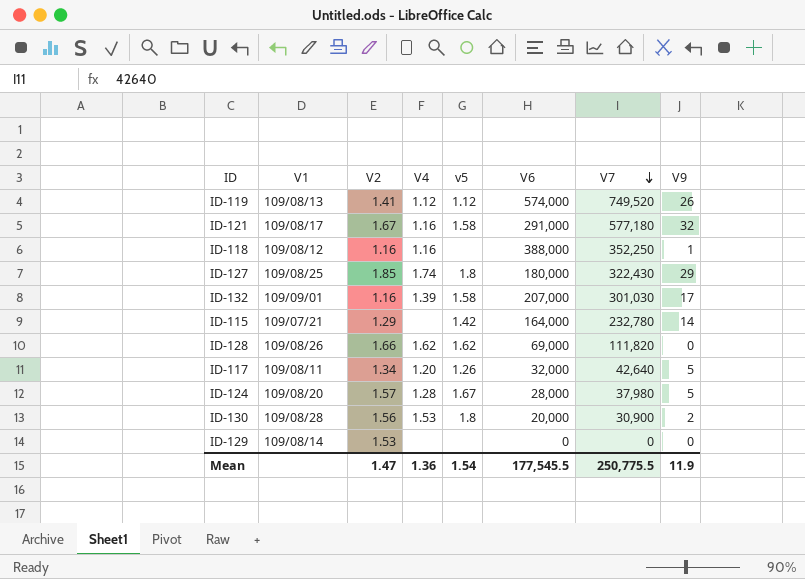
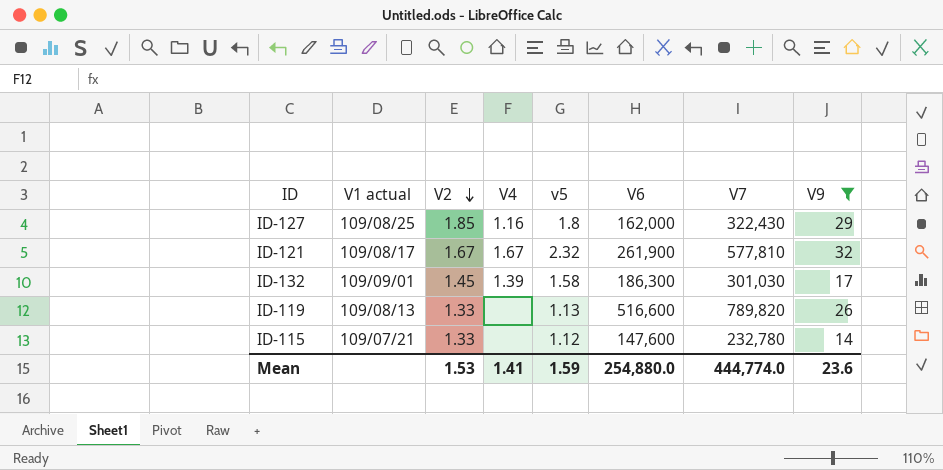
filter: none -> V9 >= 14
row order: V7 descending -> V2 descending
column name: V1 -> V1 actual
ID-127 | V4: 1.74 -> 1.16
ID-127 | V6: 180,000 -> 162,000
ID-121 | V4: 1.16 -> 1.67
ID-121 | v5: 1.58 -> 2.32
ID-121 | V6: 291,000 -> 261,900
ID-121 | V7: 577,180 -> 577,810
ID-132 | V2: 1.16 -> 1.45
ID-132 | V6: 207,000 -> 186,300
ID-119 | V2: 1.41 -> 1.33
ID-119 | V4: 1.12 -> none
ID-119 | v5: 1.12 -> 1.13
ID-119 | V6: 574,000 -> 516,600
ID-119 | V7: 749,520 -> 789,820
ID-115 | V2: 1.29 -> 1.33
ID-115 | v5: 1.42 -> 1.12
ID-115 | V6: 164,000 -> 147,600
Mean | V2: 1.47 -> 1.53
Mean | V4: 1.36 -> 1.41
Mean | v5: 1.54 -> 1.59
Mean | V6: 177,545.5 -> 254,880.0
Mean | V7: 250,775.5 -> 444,774.0
Mean | V9: 11.9 -> 23.6

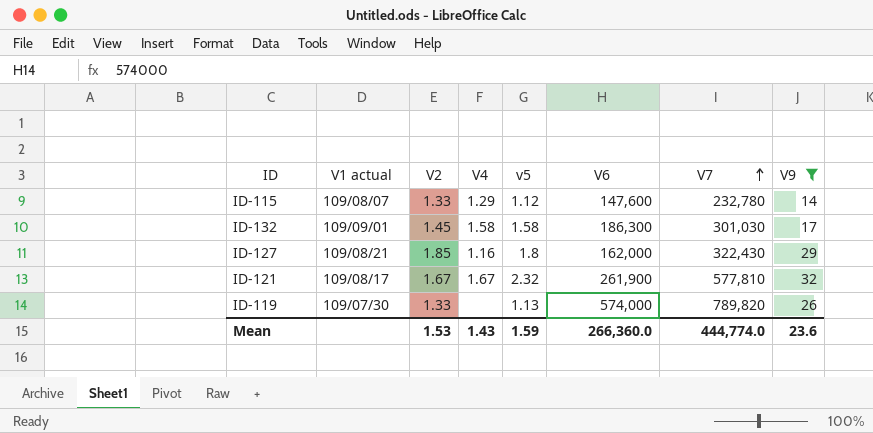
row order: V2 descending -> V7 ascending
ID-115 | V1 actual: 109/07/21 -> 109/08/07
ID-115 | V4: none -> 1.29
ID-132 | V4: 1.39 -> 1.58
ID-127 | V1 actual: 109/08/25 -> 109/08/21
ID-119 | V1 actual: 109/08/13 -> 109/07/30
ID-119 | V6: 516,600 -> 574,000
Mean | V4: 1.41 -> 1.43
Mean | V6: 254,880.0 -> 266,360.0

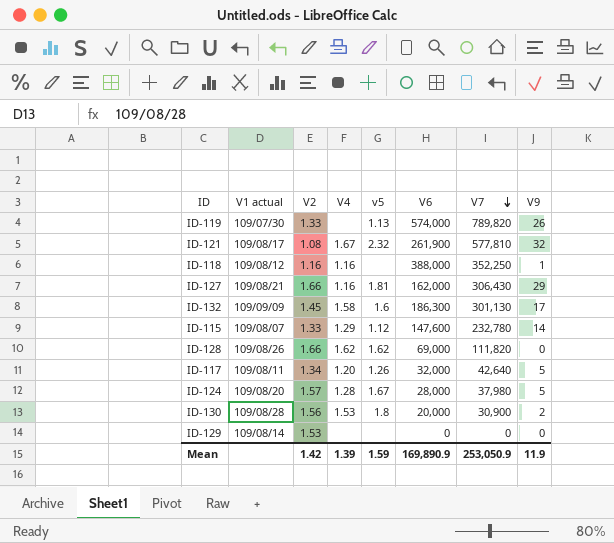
filter: V9 >= 14 -> none
row order: V7 ascending -> V7 descending
ID-121 | V2: 1.67 -> 1.08
ID-127 | V2: 1.85 -> 1.66
ID-127 | v5: 1.8 -> 1.81
ID-127 | V7: 322,430 -> 306,430
ID-132 | V1 actual: 109/09/01 -> 109/09/09
ID-132 | v5: 1.58 -> 1.6
ID-132 | V7: 301,030 -> 301,130
Mean | V2: 1.53 -> 1.42
Mean | V4: 1.43 -> 1.39
Mean | V6: 266,360.0 -> 169,890.9
Mean | V7: 444,774.0 -> 253,050.9
Mean | V9: 23.6 -> 11.9

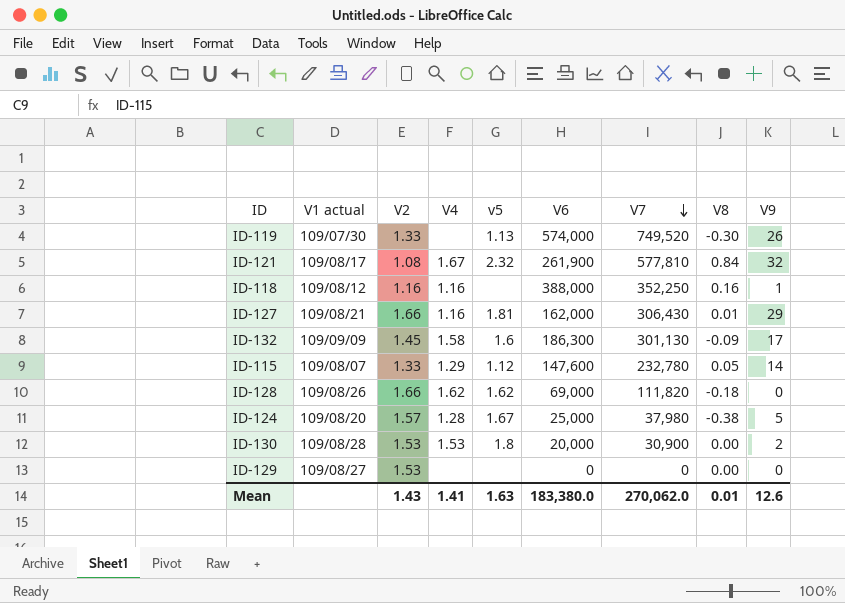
column V8 | position: none -> 8
row ID-117: 109/08/11 | 1.34 | 1.20 | 1.26 | 32,000 | 42,640 | 5 -> none
ID-119 | V7: 789,820 -> 749,520
ID-124 | V6: 28,000 -> 25,000
ID-130 | V2: 1.56 -> 1.53
ID-129 | V1 actual: 109/08/14 -> 109/08/27
Mean | V2: 1.42 -> 1.43
Mean | V4: 1.39 -> 1.41
Mean | v5: 1.59 -> 1.63
Mean | V6: 169,890.9 -> 183,380.0
Mean | V7: 253,050.9 -> 270,062.0
Mean | V9: 11.9 -> 12.6

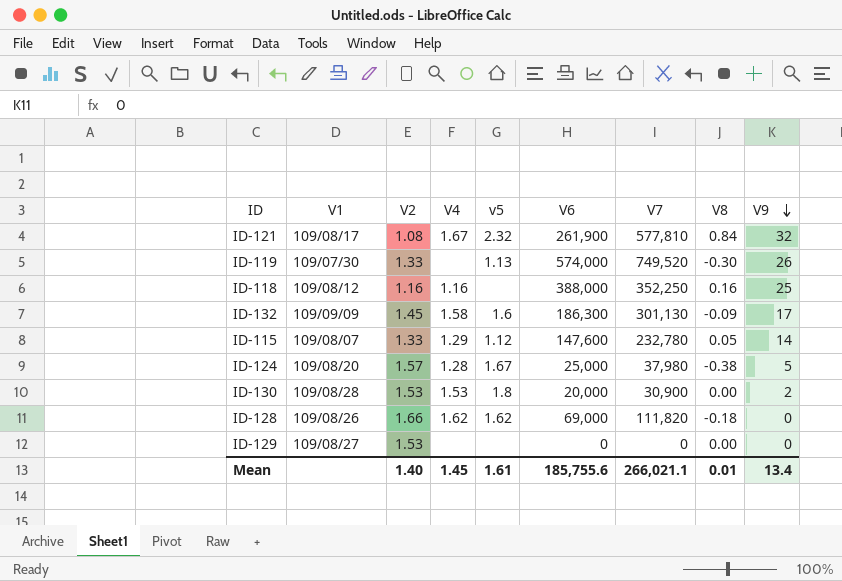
row order: V7 descending -> V9 descending
column name: V1 actual -> V1
row ID-127: 109/08/21 | 1.66 | 1.16 | 1.81 | 162,000 | 306,430 | 0.01 | 29 -> none
ID-118 | V9: 1 -> 25
Mean | V2: 1.43 -> 1.40
Mean | V4: 1.41 -> 1.45
Mean | v5: 1.63 -> 1.61
Mean | V6: 183,380.0 -> 185,755.6
Mean | V7: 270,062.0 -> 266,021.1
Mean | V9: 12.6 -> 13.4

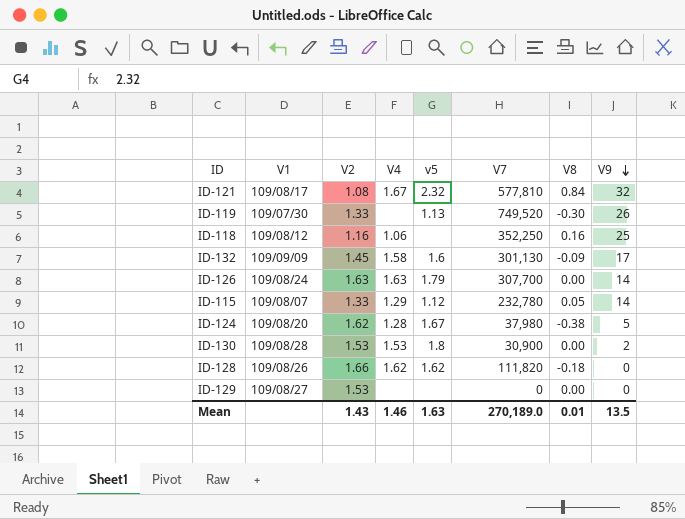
column V6 | position: 6 -> none
ID-118 | V4: 1.16 -> 1.06
row ID-126: none -> 109/08/24 | 1.63 | 1.63 | 1.79 | 307,700 | 0.00 | 14
ID-124 | V2: 1.57 -> 1.62
Mean | V2: 1.40 -> 1.43
Mean | V4: 1.45 -> 1.46
Mean | v5: 1.61 -> 1.63
Mean | V7: 266,021.1 -> 270,189.0
Mean | V9: 13.4 -> 13.5

